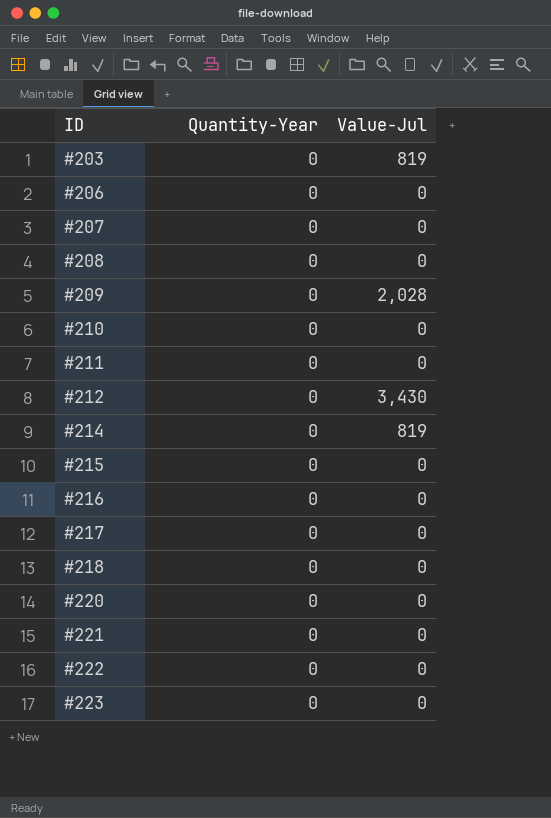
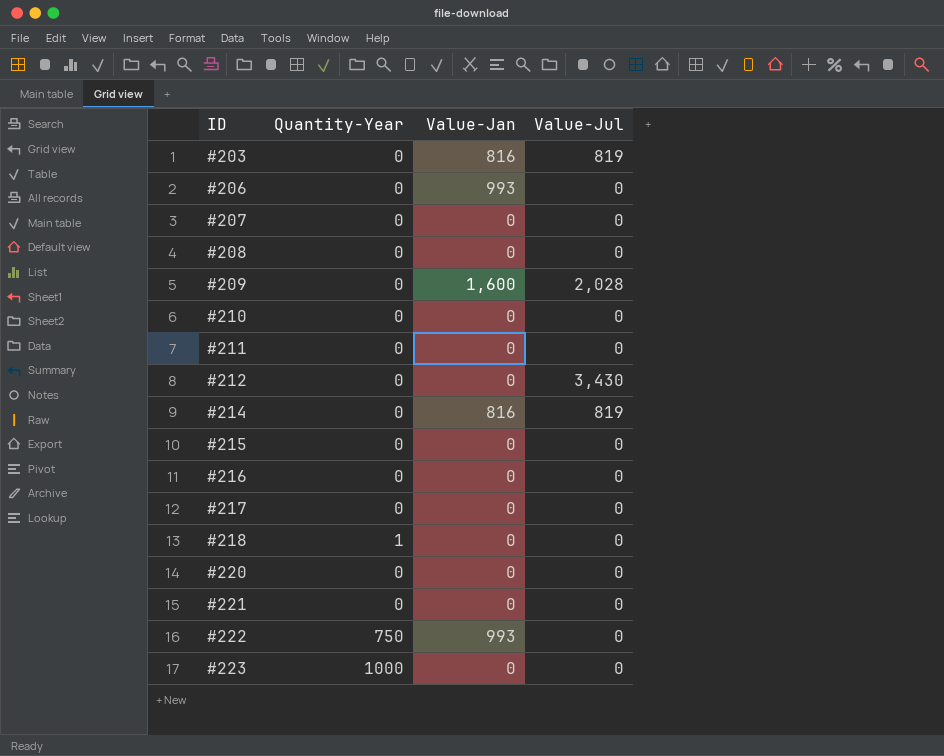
column Value-Jan | position: none -> 3
#218 | Quantity-Year: 0 -> 1
#222 | Quantity-Year: 0 -> 750
#223 | Quantity-Year: 0 -> 1000

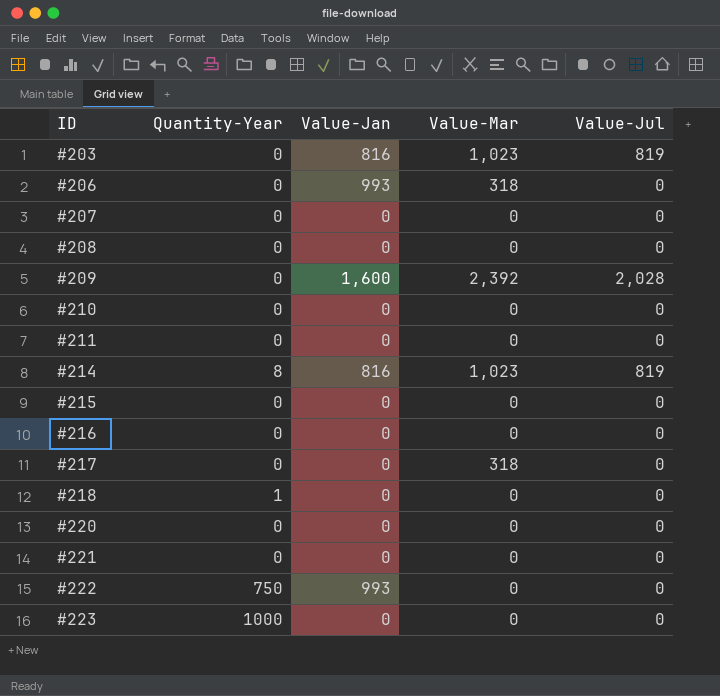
column Value-Mar | position: none -> 4
row #212: 0 | 0 | 3,430 -> none
#214 | Quantity-Year: 0 -> 8

